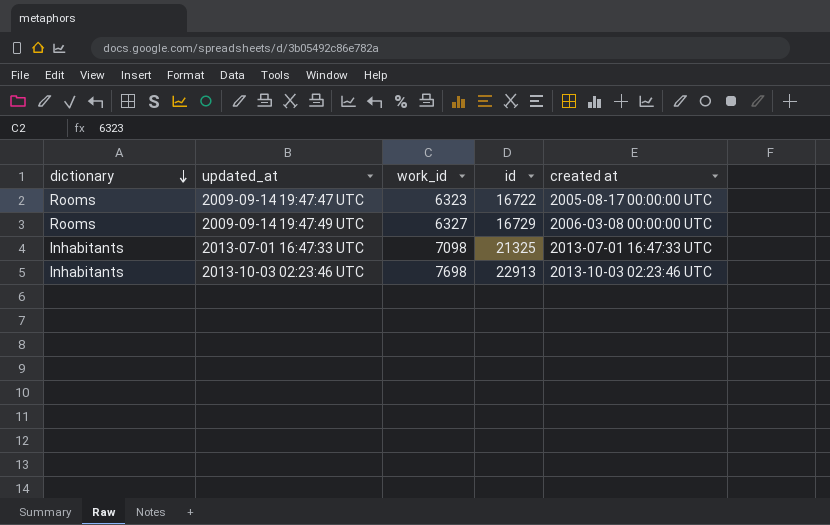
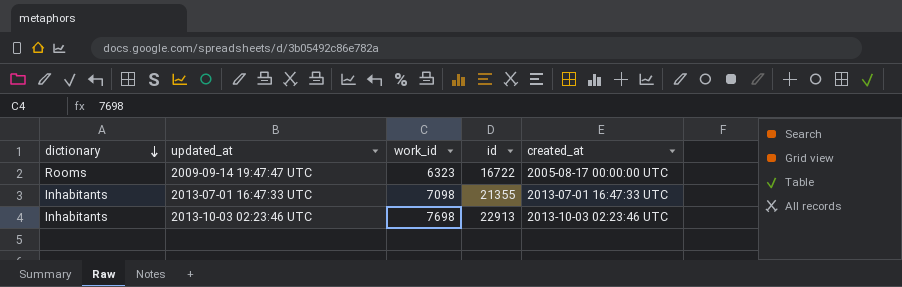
column name: created at -> created_at
row 2009-09-14 19:47:49 UTC: Rooms | 6327 | 16729 | 2006-03-08 00:00:00 UTC -> none
2013-07-01 16:47:33 UTC | id: 21325 -> 21355

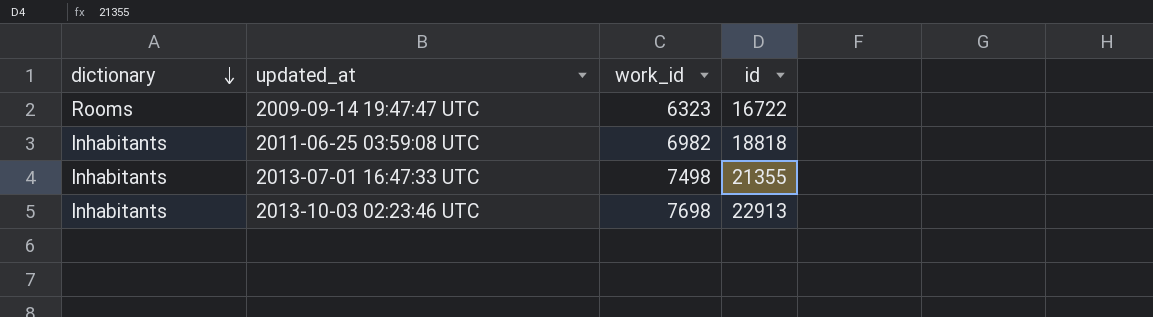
column created_at | position: 5 -> none
row 2011-06-25 03:59:08 UTC: none -> Inhabitants | 6982 | 18818
2013-07-01 16:47:33 UTC | work_id: 7098 -> 7498

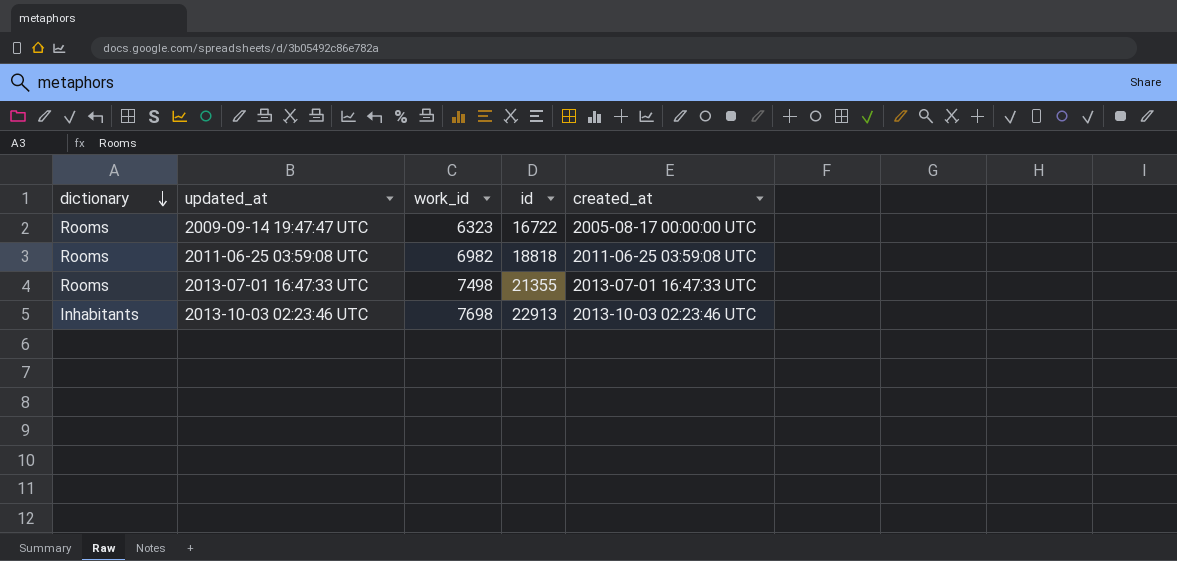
column created_at | position: none -> 5
2011-06-25 03:59:08 UTC | dictionary: Inhabitants -> Rooms
2013-07-01 16:47:33 UTC | dictionary: Inhabitants -> Rooms

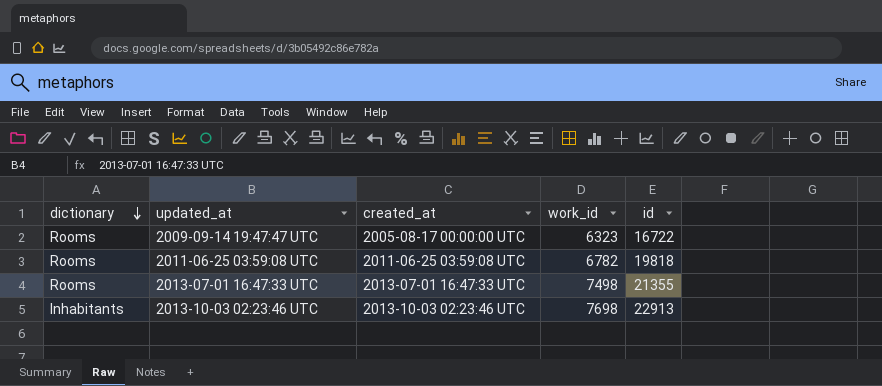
column created_at | position: 5 -> 3
2011-06-25 03:59:08 UTC | work_id: 6982 -> 6782
2011-06-25 03:59:08 UTC | id: 18818 -> 19818

